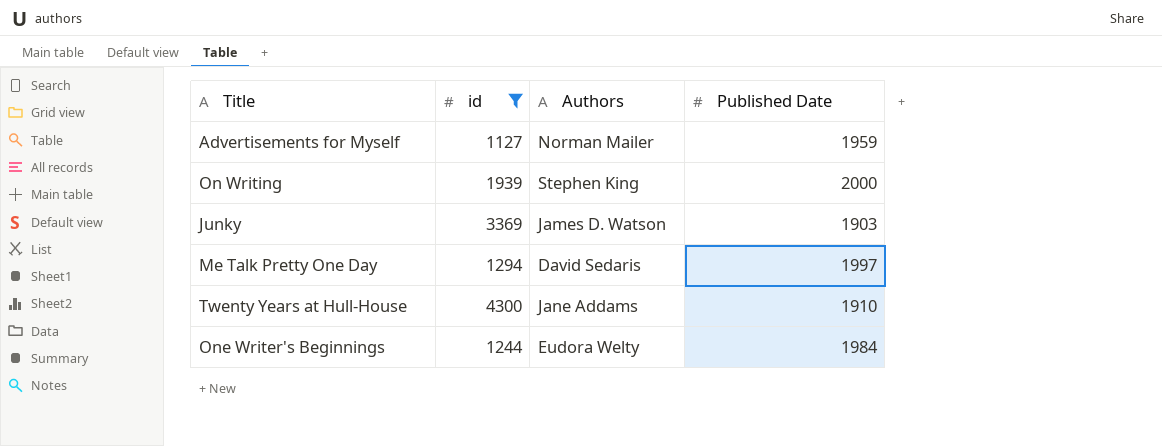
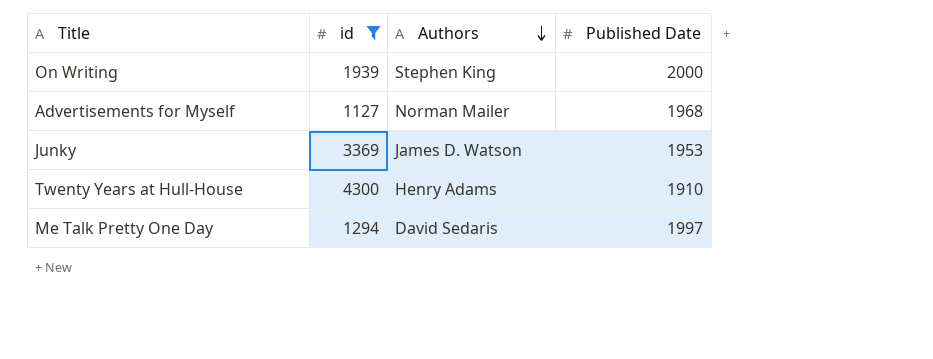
row order: none -> Authors descending
row One Writer's Beginnings: 1244 | Eudora Welty | 1984 -> none
Advertisements for Myself | Published Date: 1959 -> 1968
Junky | Published Date: 1903 -> 1953
Twenty Years at Hull-House | Authors: Jane Addams -> Henry Adams

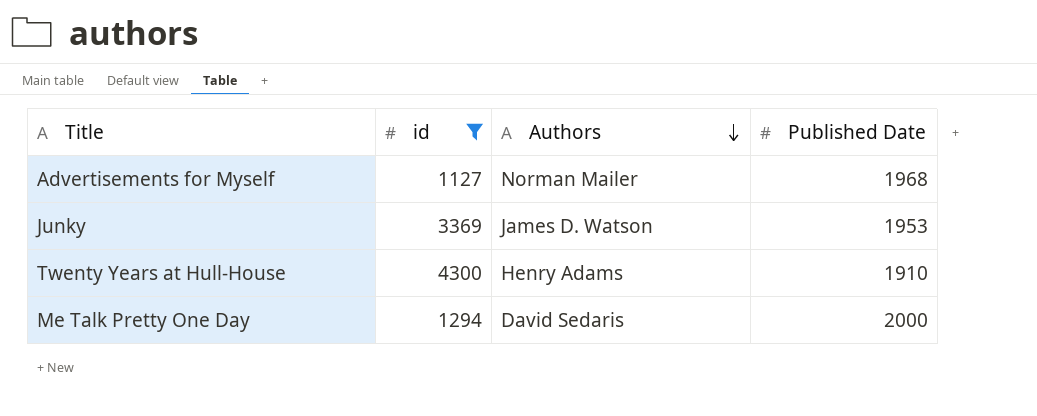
row On Writing: 1939 | Stephen King | 2000 -> none
Me Talk Pretty One Day | Published Date: 1997 -> 2000

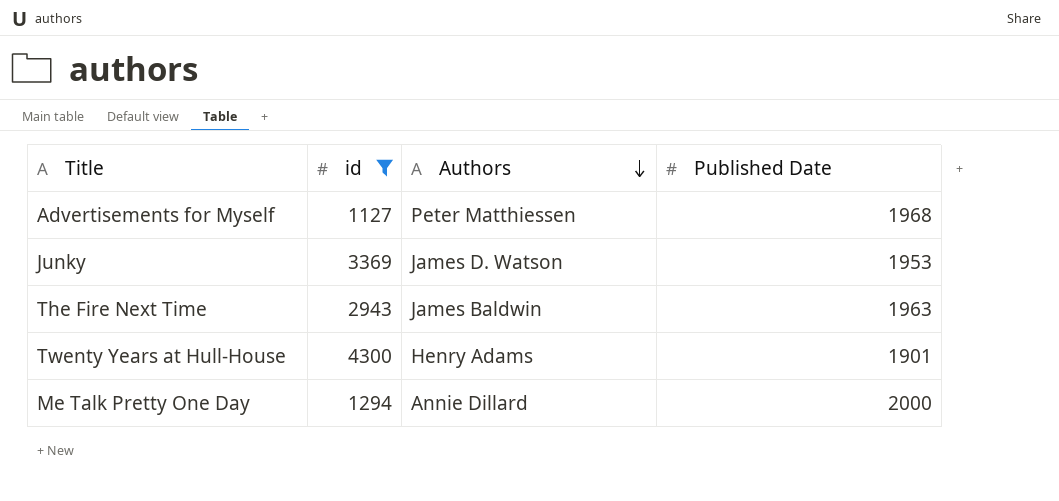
Advertisements for Myself | Authors: Norman Mailer -> Peter Matthiessen
row The Fire Next Time: none -> 2943 | James Baldwin | 1963
Twenty Years at Hull-House | Published Date: 1910 -> 1901
Me Talk Pretty One Day | Authors: David Sedaris -> Annie Dillard

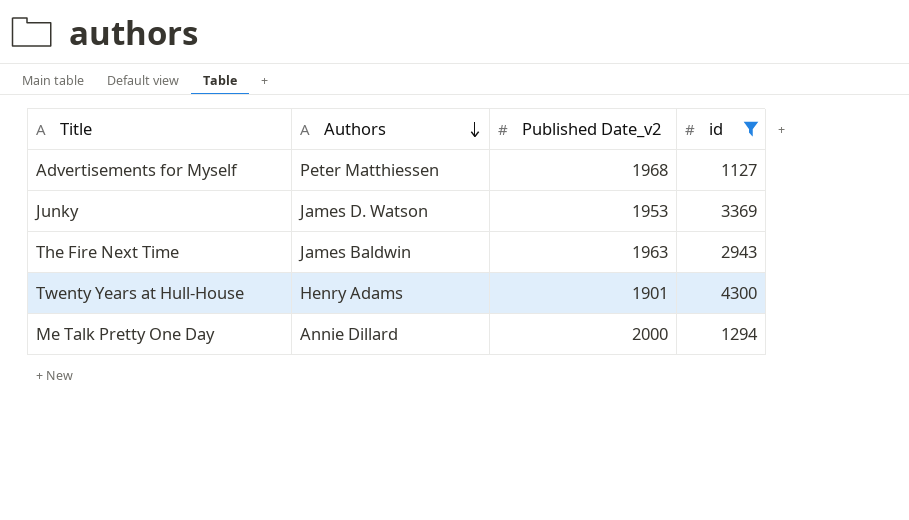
column name: Published Date -> Published Date_v2
column id | position: 2 -> 4

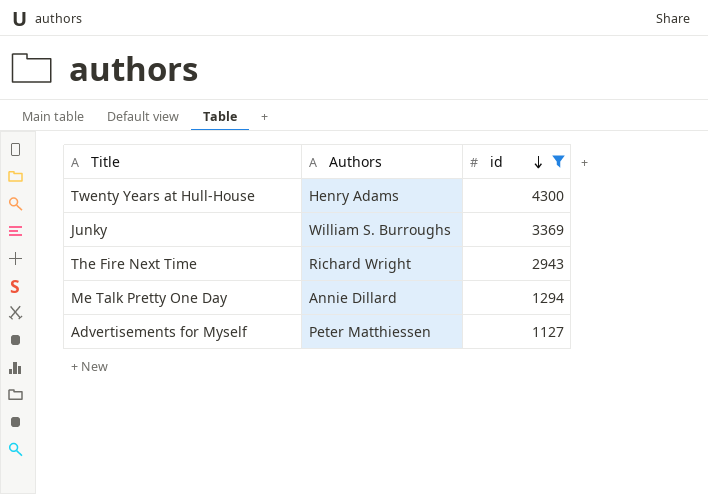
row order: Authors descending -> id descending
column Published Date_v2 | position: 3 -> none
Junky | Authors: James D. Watson -> William S. Burroughs
The Fire Next Time | Authors: James Baldwin -> Richard Wright

